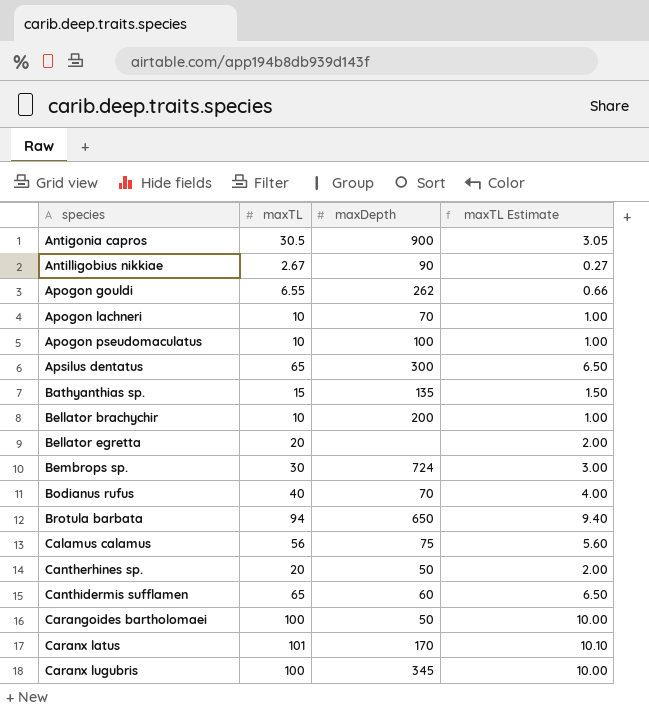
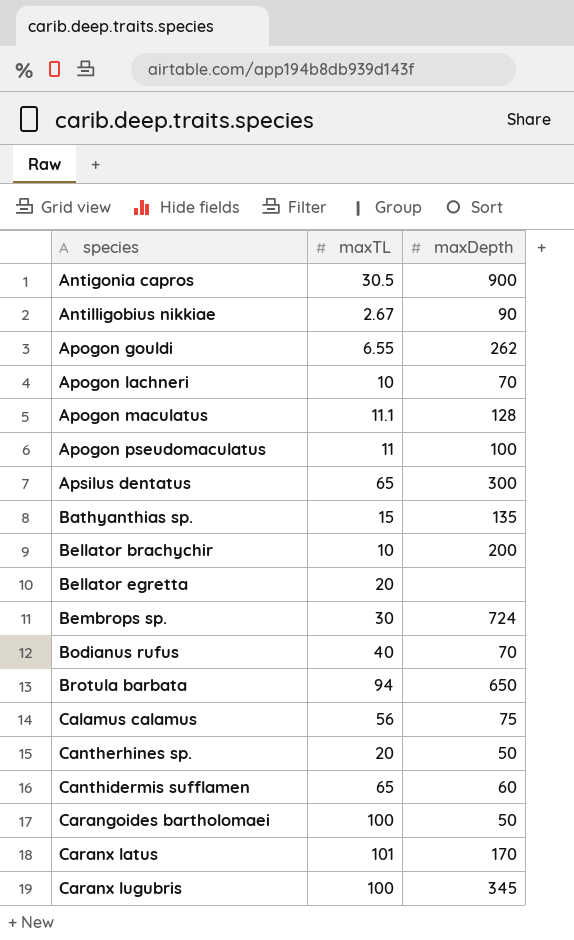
column maxTL Estimate | formula: [maxTL] * 0.1 -> none
row Apogon maculatus: none -> 11.1 | 128
Apogon pseudomaculatus | maxTL: 10 -> 11

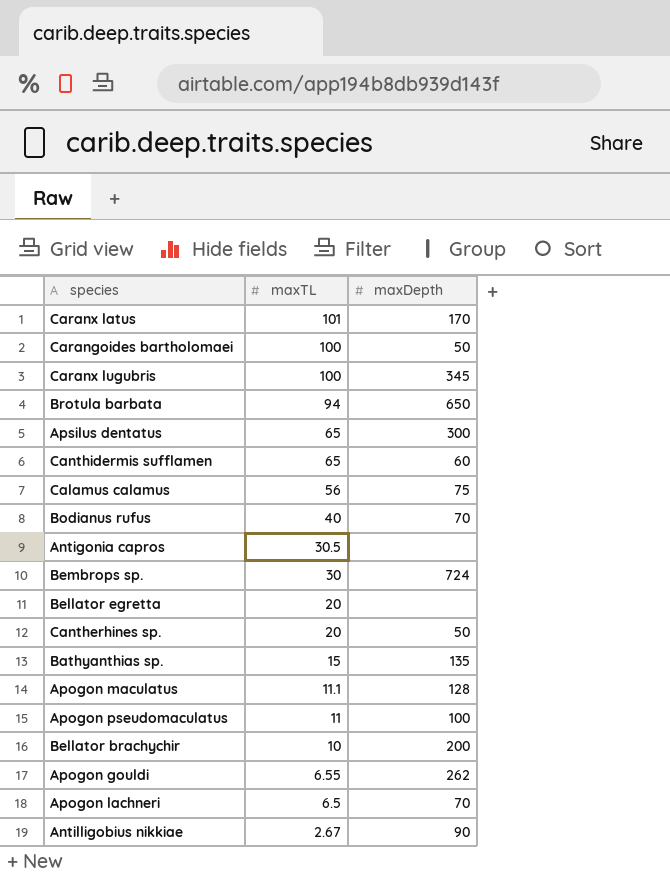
row order: species ascending -> maxTL descending
Antigonia capros | maxDepth: 900 -> none
Apogon lachneri | maxTL: 10 -> 6.5

